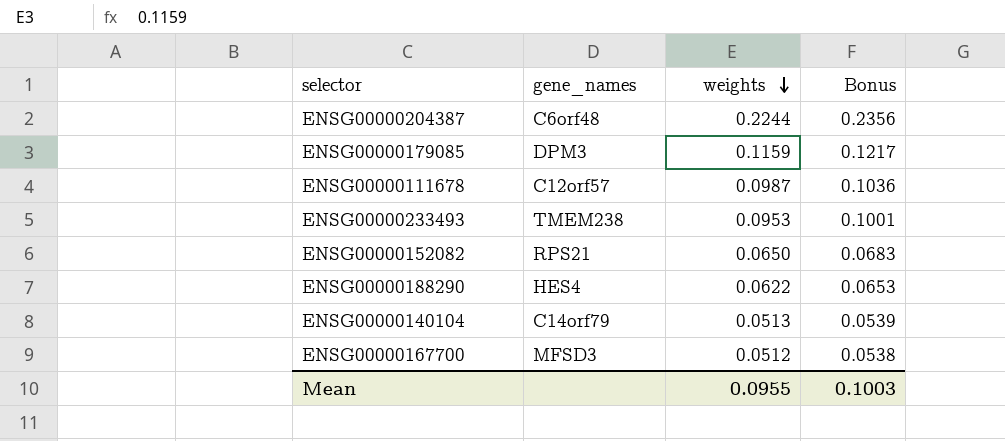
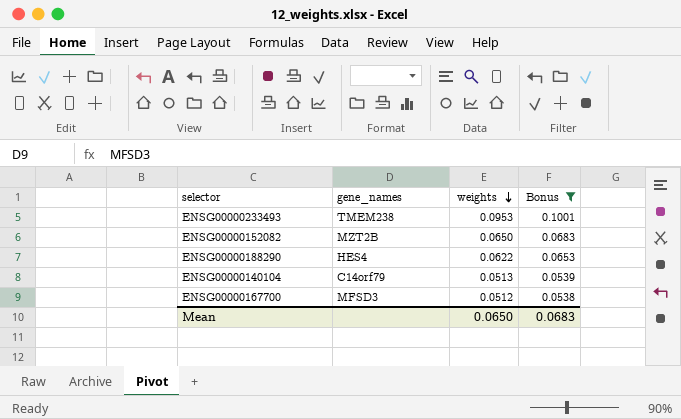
filter: none -> Bonus <= 0.1001
ENSG00000152082 | gene_names: RPS21 -> MZT2B
Mean | weights: 0.0955 -> 0.0650
Mean | Bonus: 0.1003 -> 0.0683

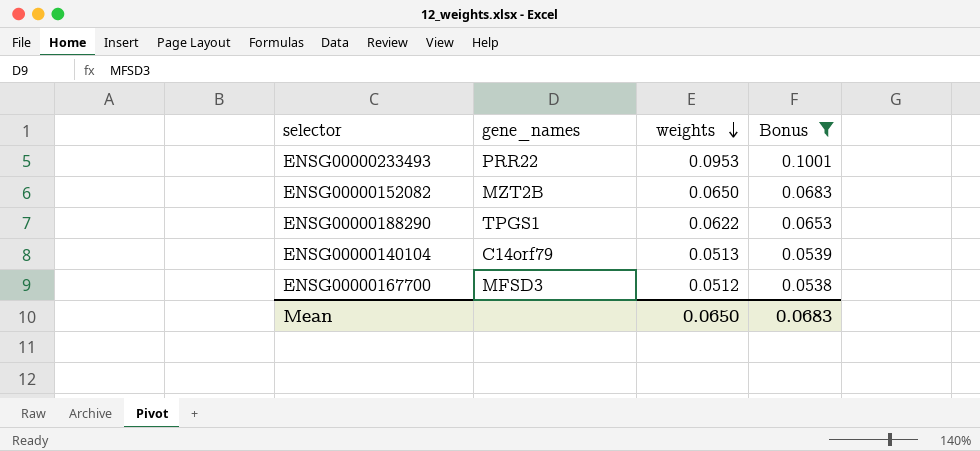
ENSG00000233493 | gene_names: TMEM238 -> PRR22
ENSG00000188290 | gene_names: HES4 -> TPGS1

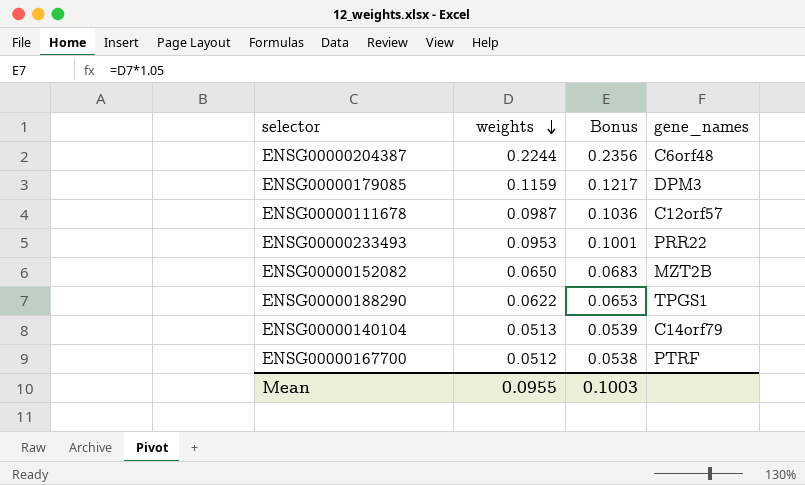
filter: Bonus <= 0.1001 -> none
column gene_names | position: 2 -> 4
ENSG00000167700 | gene_names: MFSD3 -> PTRF
Mean | weights: 0.0650 -> 0.0955
Mean | Bonus: 0.0683 -> 0.1003

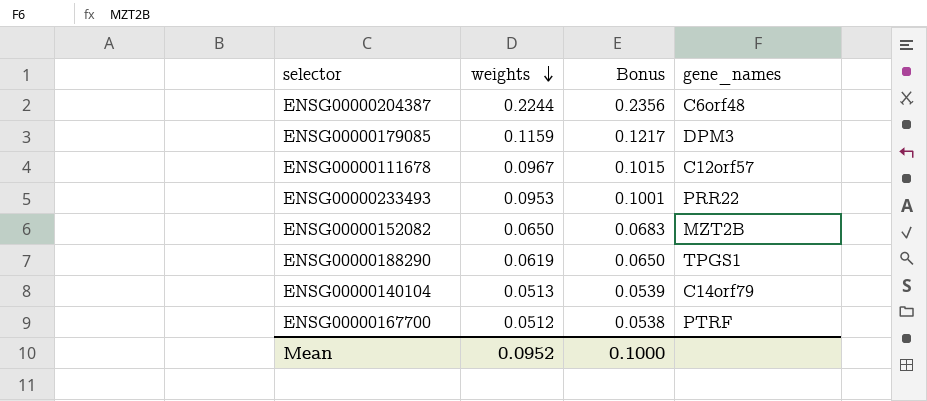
ENSG00000111678 | weights: 0.0987 -> 0.0967
ENSG00000111678 | Bonus: 0.1036 -> 0.1015
ENSG00000188290 | weights: 0.0622 -> 0.0619
ENSG00000188290 | Bonus: 0.0653 -> 0.0650
Mean | weights: 0.0955 -> 0.0952
Mean | Bonus: 0.1003 -> 0.1000

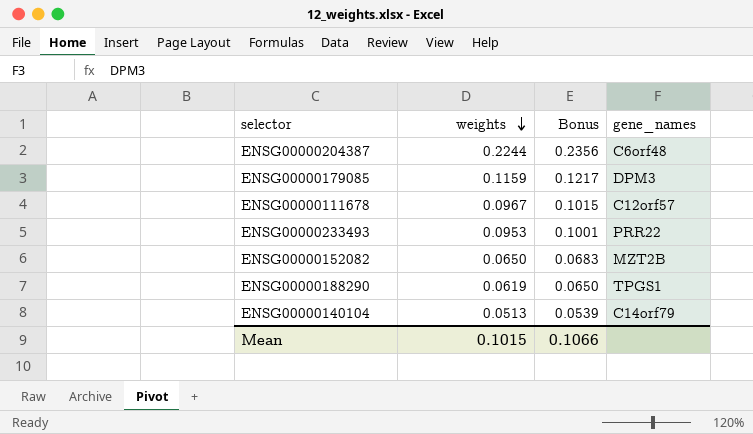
row ENSG00000167700: 0.0512 | 0.0538 | PTRF -> none
Mean | weights: 0.0952 -> 0.1015
Mean | Bonus: 0.1000 -> 0.1066

